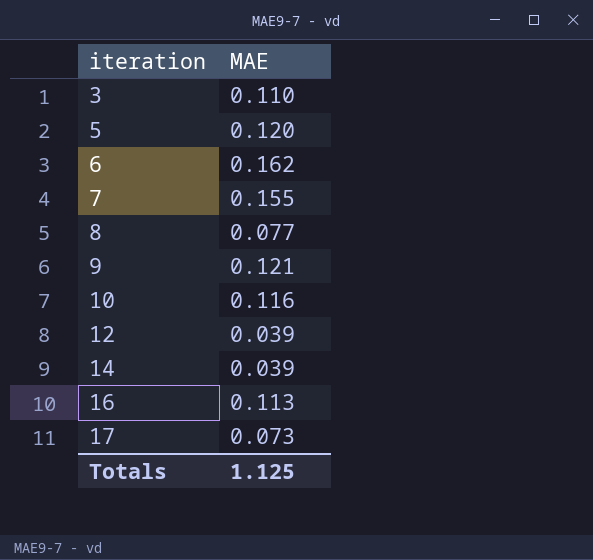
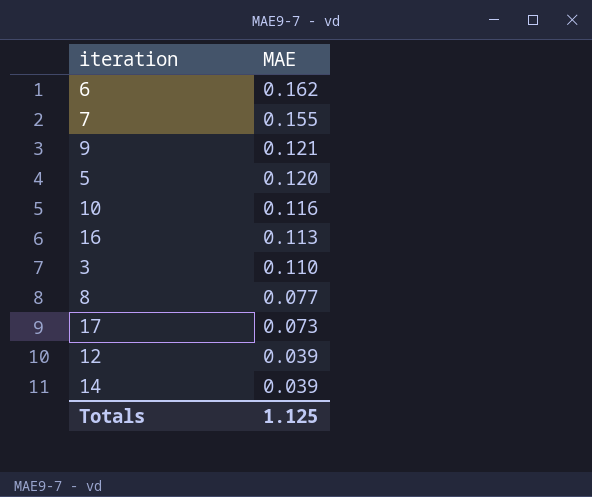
row order: iteration ascending -> MAE descending

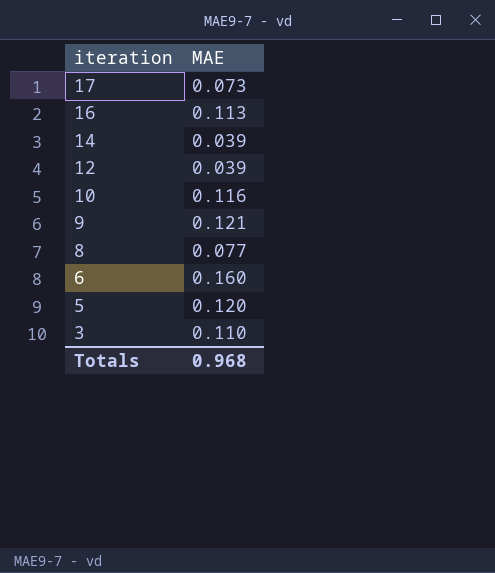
row order: MAE descending -> iteration descending
row 7: 0.155 -> none
6 | MAE: 0.162 -> 0.160
Totals | MAE: 1.125 -> 0.968

